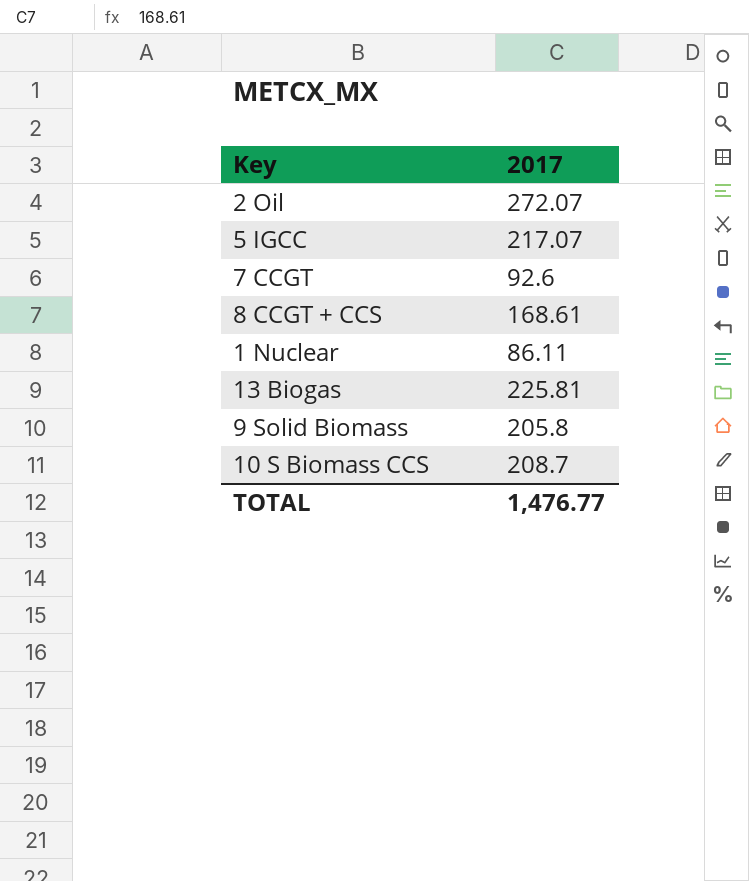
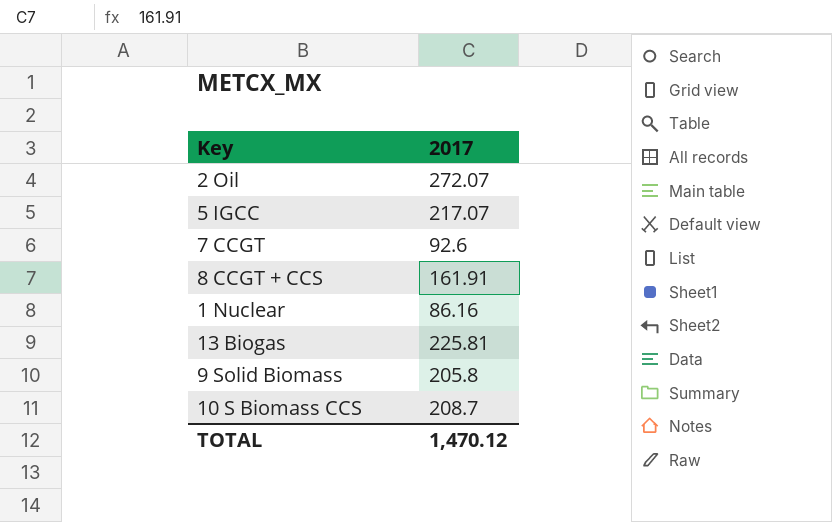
8 CCGT + CCS | 2017: 168.61 -> 161.91
1 Nuclear | 2017: 86.11 -> 86.16
TOTAL | 2017: 1,476.77 -> 1,470.12

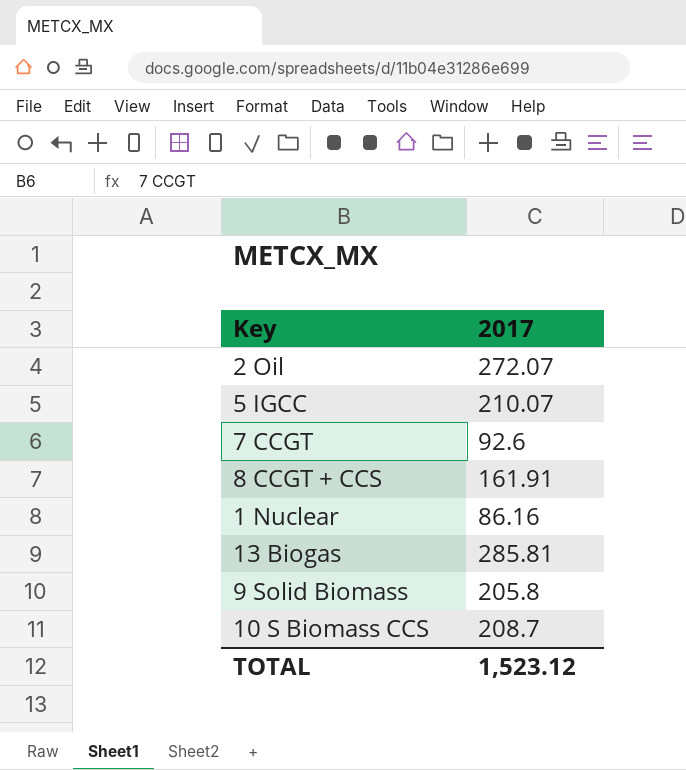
5 IGCC | 2017: 217.07 -> 210.07
13 Biogas | 2017: 225.81 -> 285.81
TOTAL | 2017: 1,470.12 -> 1,523.12

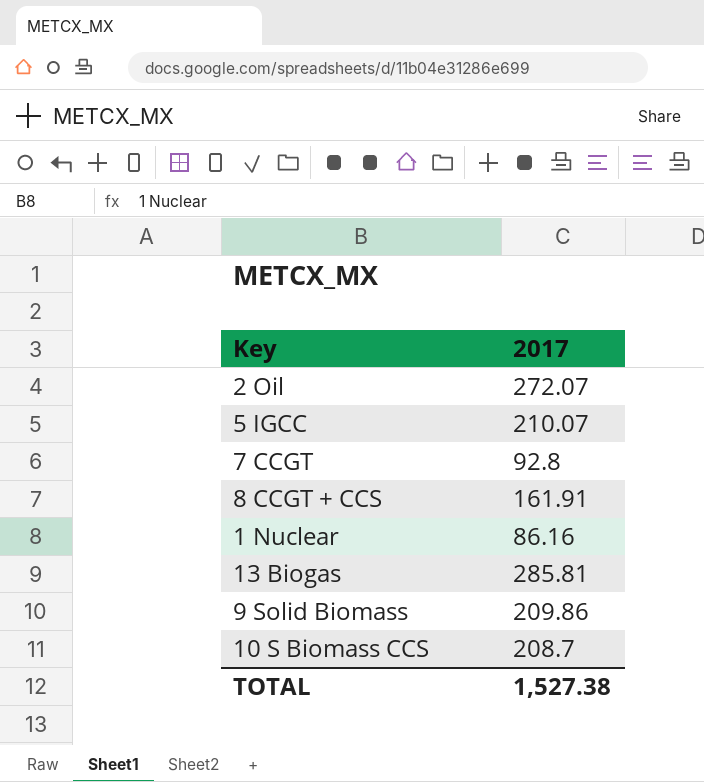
7 CCGT | 2017: 92.6 -> 92.8
9 Solid Biomass | 2017: 205.8 -> 209.86
TOTAL | 2017: 1,523.12 -> 1,527.38

